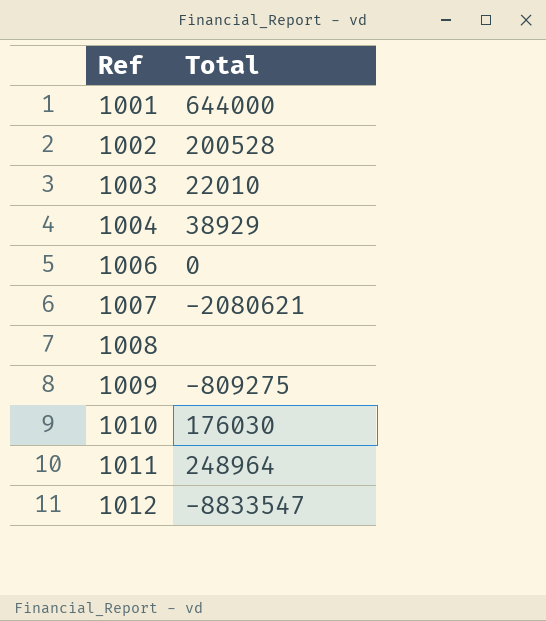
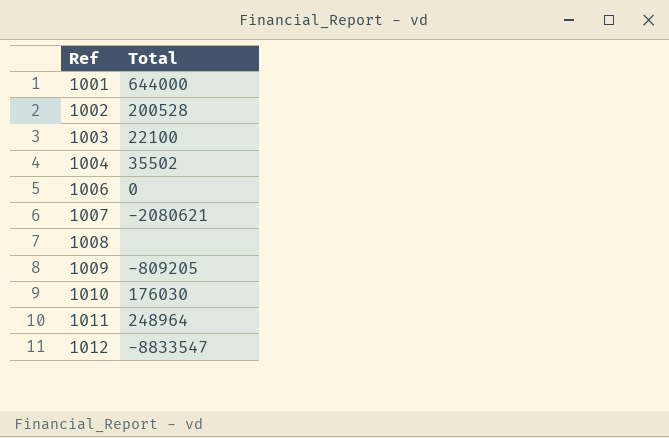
1003 | Total: 22010 -> 22100
1004 | Total: 38929 -> 35502
1009 | Total: -809275 -> -809205

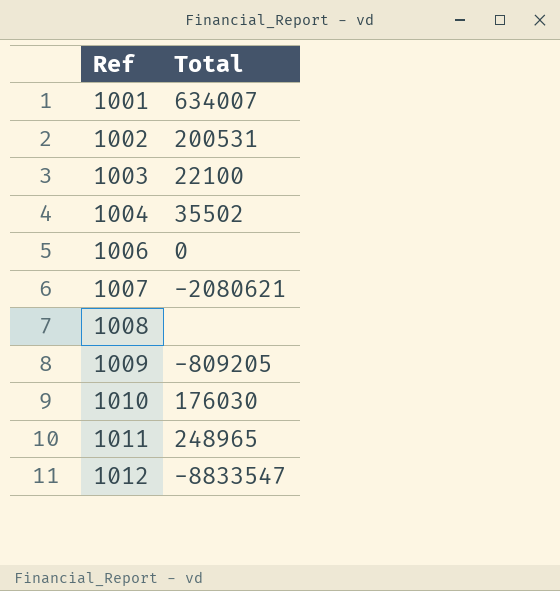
1001 | Total: 644000 -> 634007
1002 | Total: 200528 -> 200531
1011 | Total: 248964 -> 248965

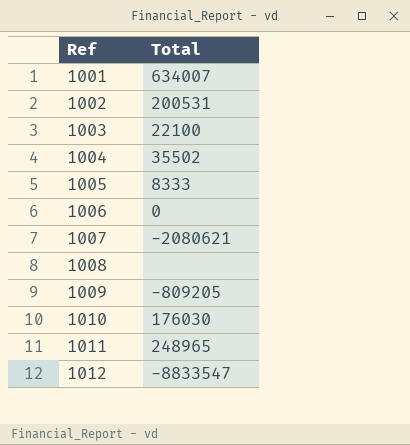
row 1005: none -> 8333

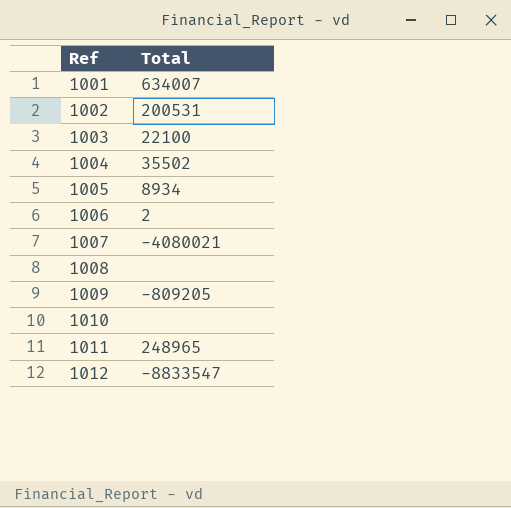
1005 | Total: 8333 -> 8934
1006 | Total: 0 -> 2
1007 | Total: -2080621 -> -4080021
1010 | Total: 176030 -> none

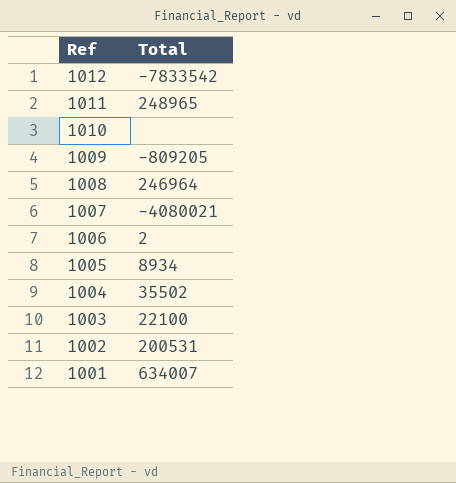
row order: Ref ascending -> Ref descending
1012 | Total: -8833547 -> -7833542
1008 | Total: none -> 246964

